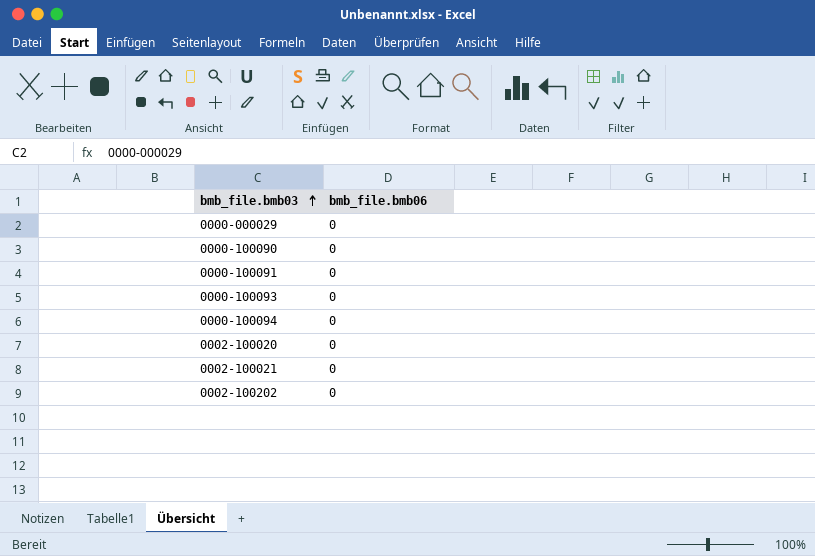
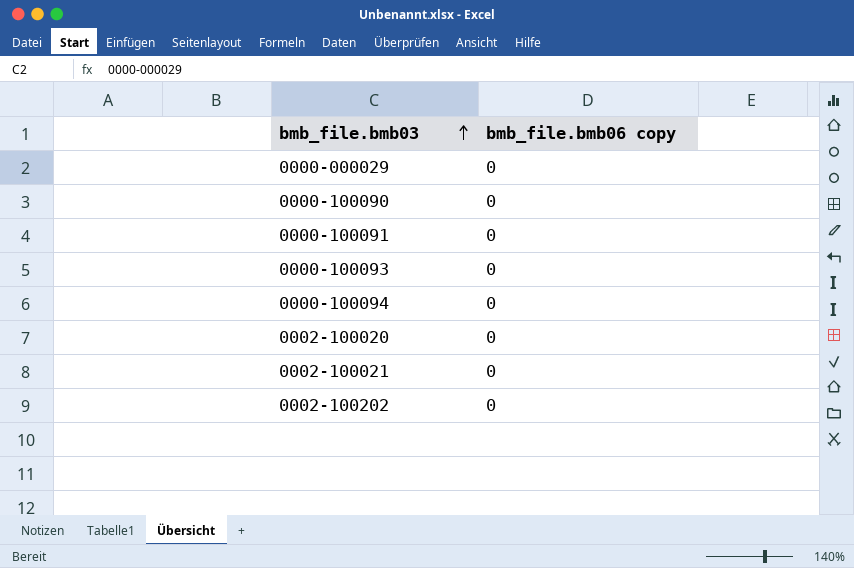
column name: bmb_file.bmb06 -> bmb_file.bmb06 copy

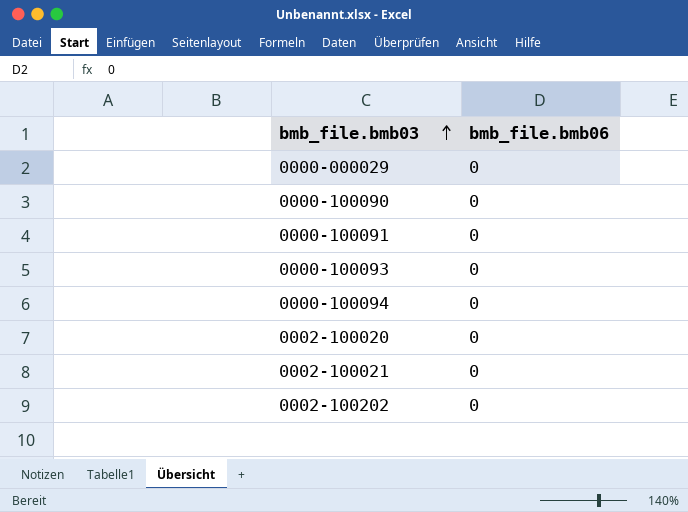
column name: bmb_file.bmb06 copy -> bmb_file.bmb06

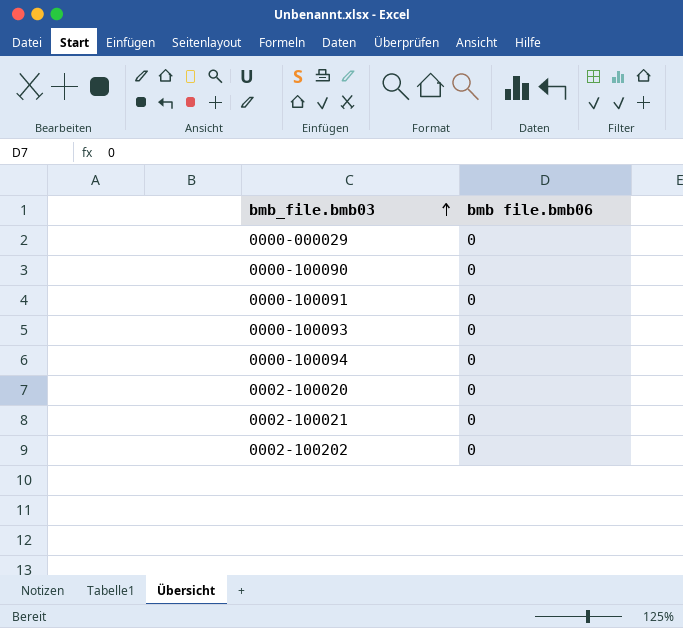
column name: bmb_file.bmb06 -> bmb file.bmb06

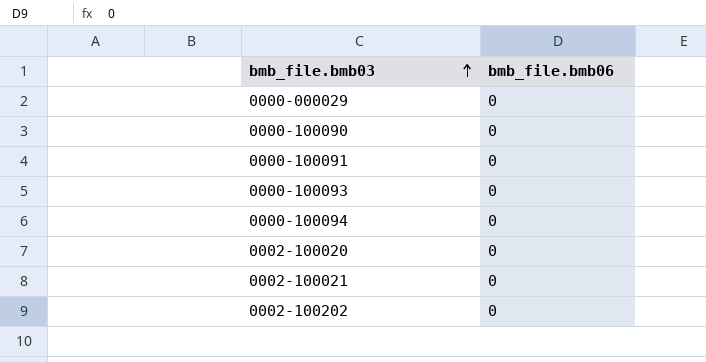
column name: bmb file.bmb06 -> bmb_file.bmb06

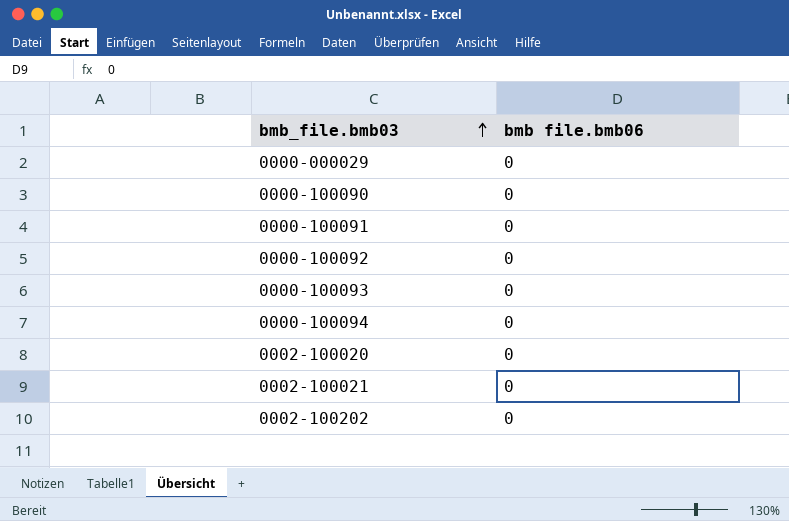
column name: bmb_file.bmb06 -> bmb file.bmb06
row 0000-100092: none -> 0

